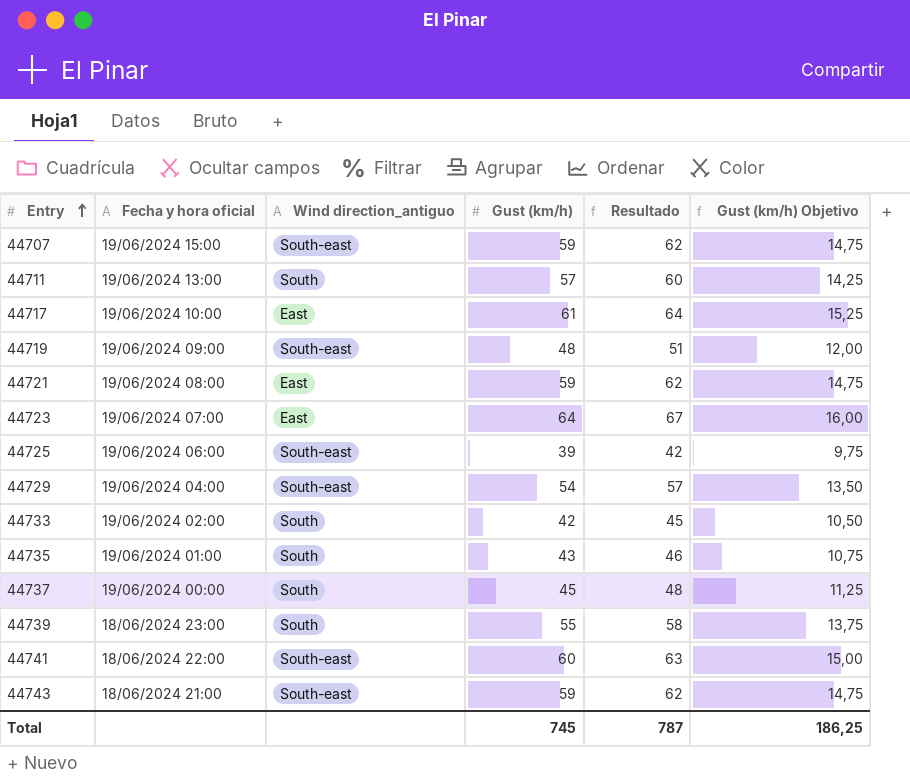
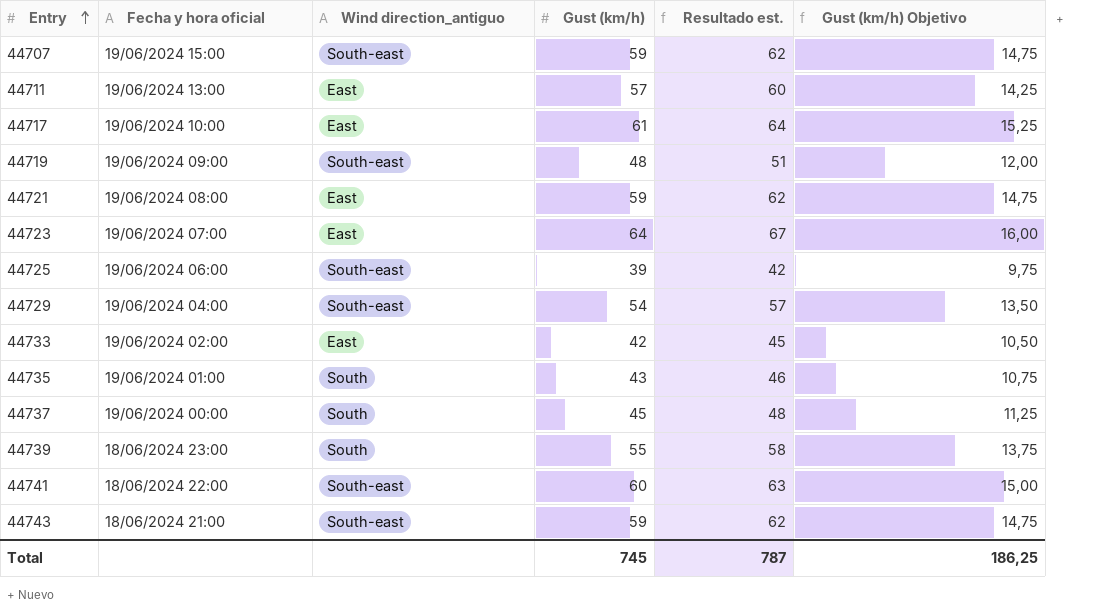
column name: Resultado -> Resultado est.
44711 | Wind direction_antiguo: South -> East
44733 | Wind direction_antiguo: South -> East

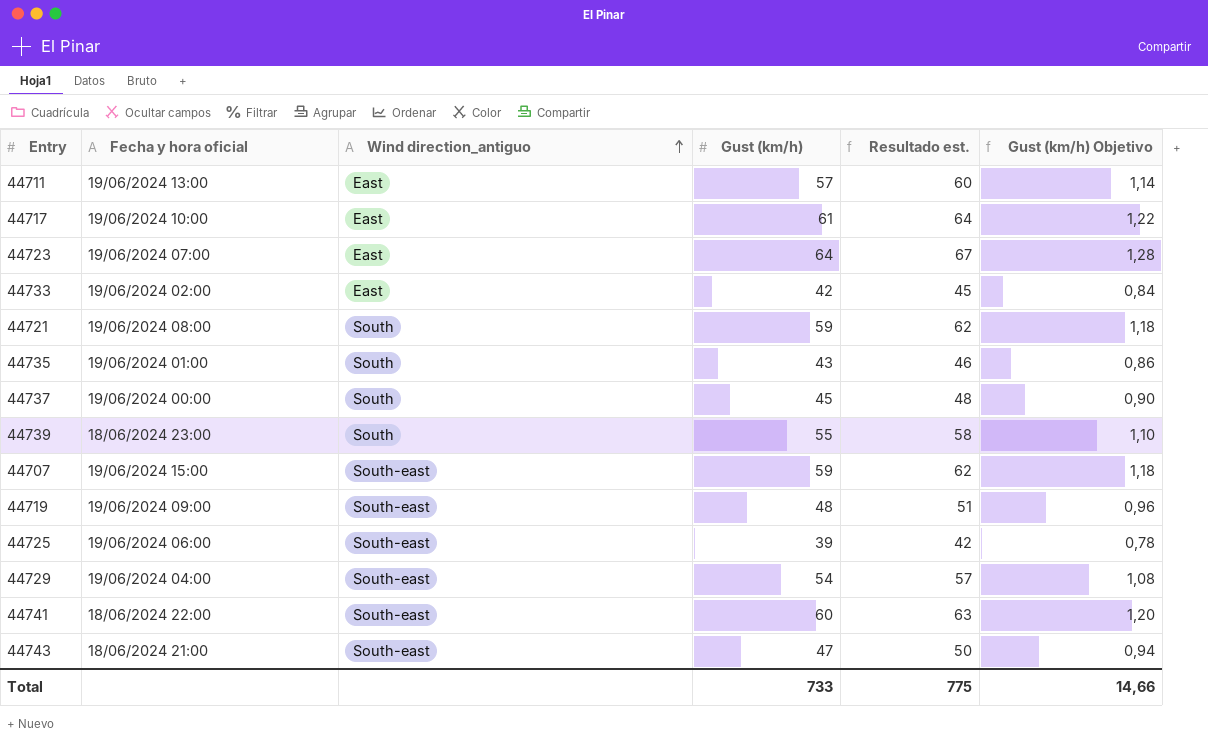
row order: Entry ascending -> Wind direction_antiguo ascending
column Gust (km/h) Objetivo | formula: [Gust (km/h)] * 0,25 -> [Gust (km/h)] * 0,02
44721 | Wind direction_antiguo: East -> South
44743 | Gust (km/h): 59 -> 47
44743 | Resultado est.: 62 -> 50
Total | Gust (km/h): 745 -> 733
Total | Resultado est.: 787 -> 775
Total | Gust (km/h) Objetivo: 186,25 -> 14,66

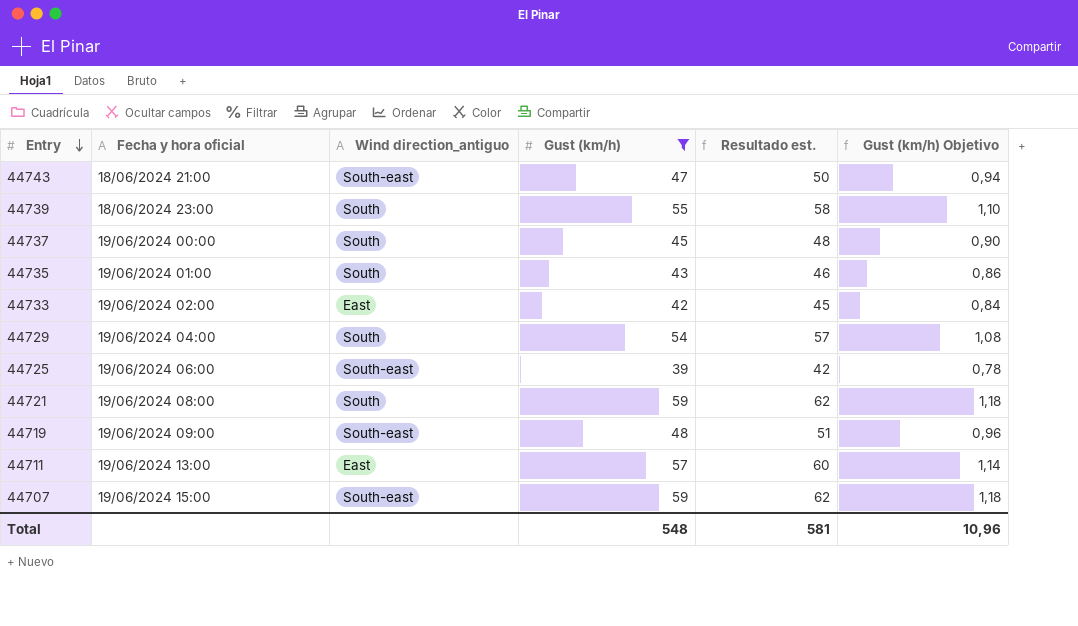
filter: none -> Gust (km/h) <= 59
row order: Wind direction_antiguo ascending -> Entry descending
44729 | Wind direction_antiguo: South-east -> South
Total | Gust (km/h): 733 -> 548
Total | Resultado est.: 775 -> 581
Total | Gust (km/h) Objetivo: 14,66 -> 10,96

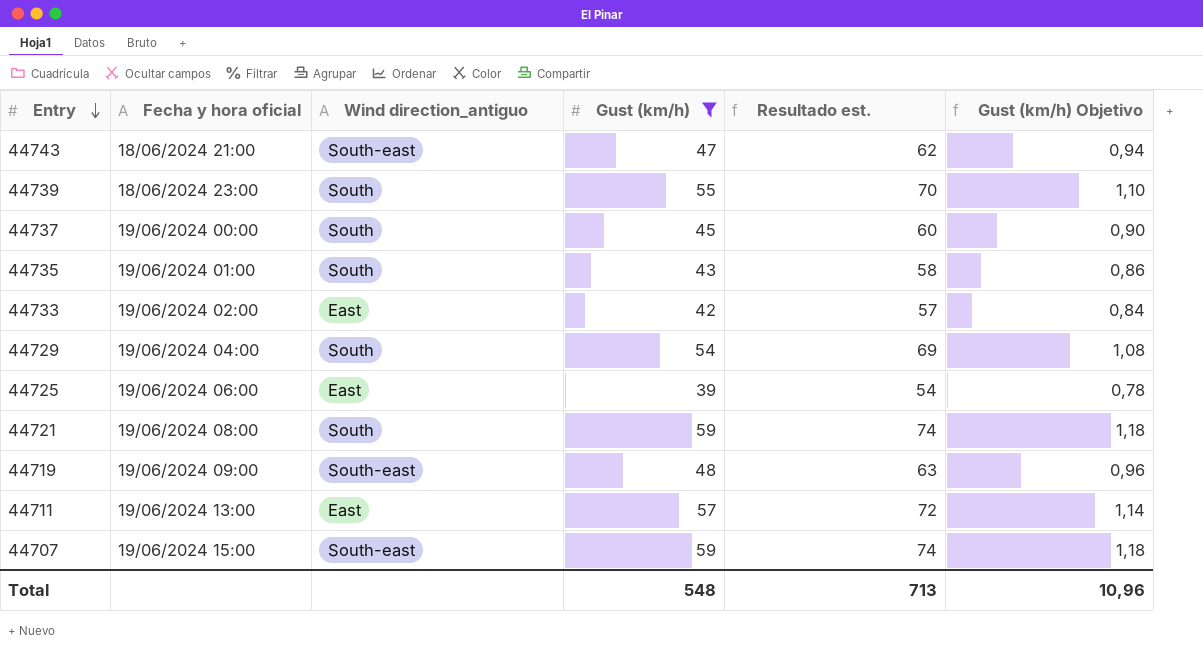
column Resultado est. | formula: [Gust (km/h)] + 3 -> [Gust (km/h)] + 15
44725 | Wind direction_antiguo: South-east -> East
Total | Resultado est.: 581 -> 713

